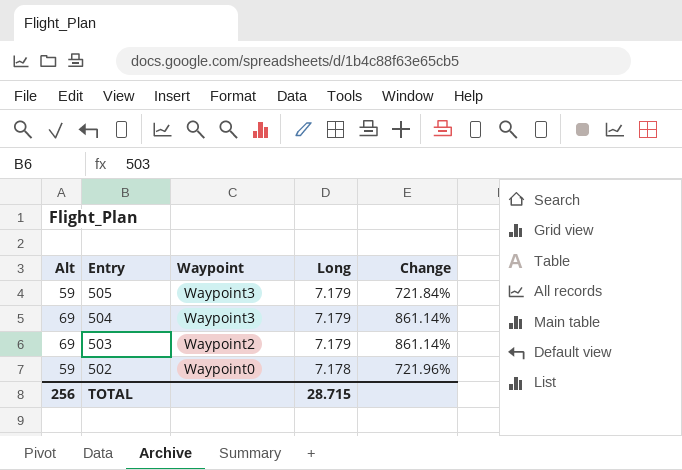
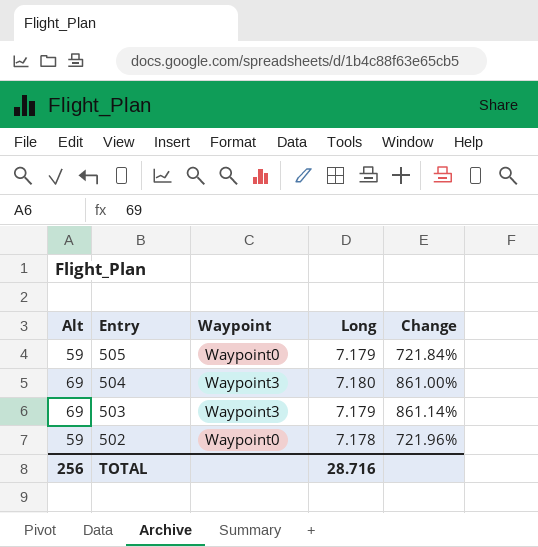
505 | Waypoint: Waypoint3 -> Waypoint0
504 | Long: 7.179 -> 7.180
504 | Change: 861.14% -> 861.00%
503 | Waypoint: Waypoint2 -> Waypoint3
TOTAL | Long: 28.715 -> 28.716

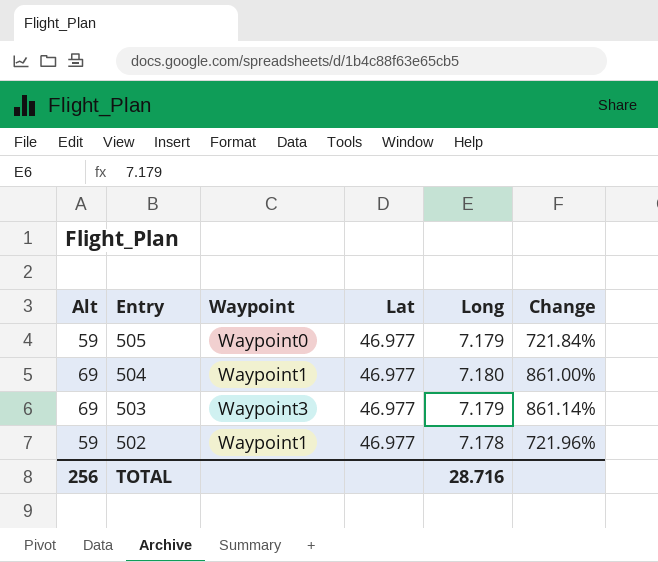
column Lat | position: none -> 4
504 | Waypoint: Waypoint3 -> Waypoint1
502 | Waypoint: Waypoint0 -> Waypoint1

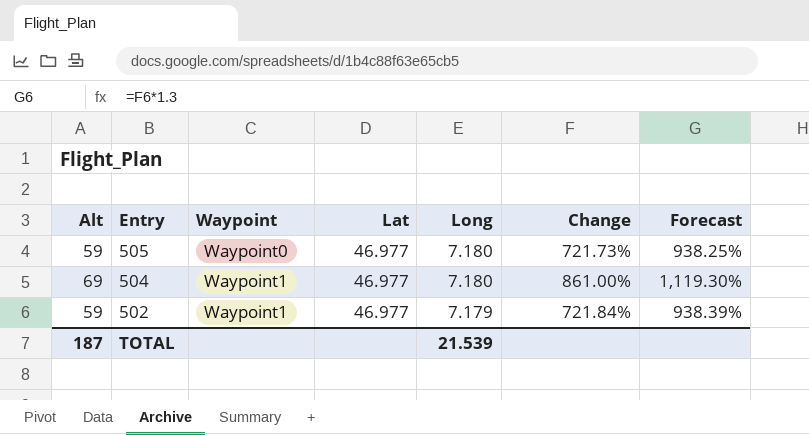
column Forecast | formula: none -> [Change] * 1.3
row 503: 69 | Waypoint3 | 46.977 | 7.179 | 861.14% -> none
505 | Long: 7.179 -> 7.180
505 | Change: 721.84% -> 721.73%
502 | Long: 7.178 -> 7.179
502 | Change: 721.96% -> 721.84%
TOTAL | Alt: 256 -> 187
TOTAL | Long: 28.716 -> 21.539

